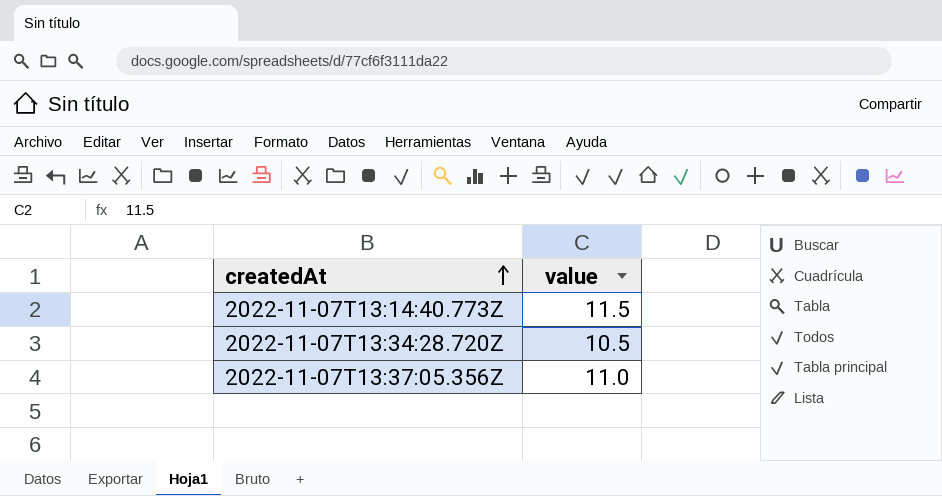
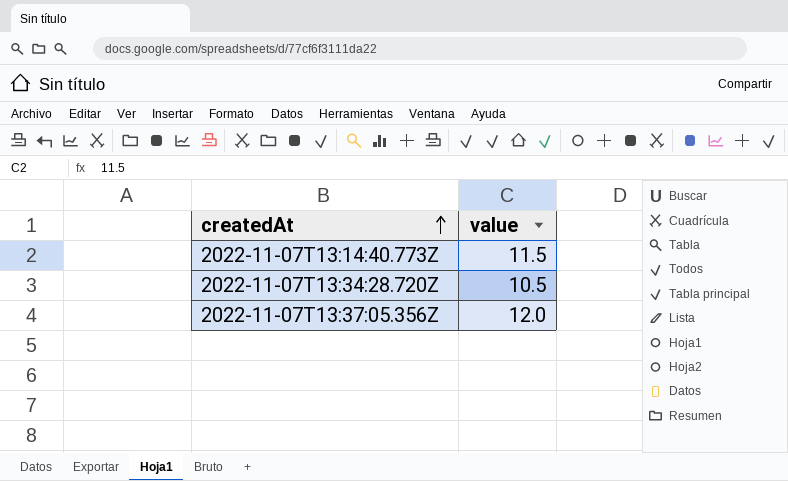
2022-11-07T13:37:05.356Z | value: 11.0 -> 12.0

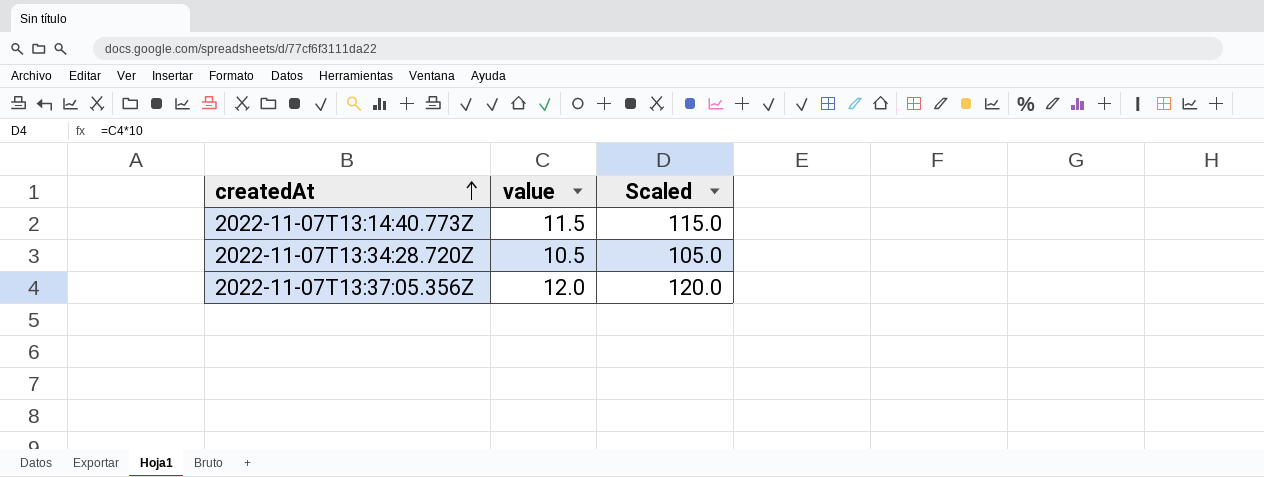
column Scaled | formula: none -> [value] * 10

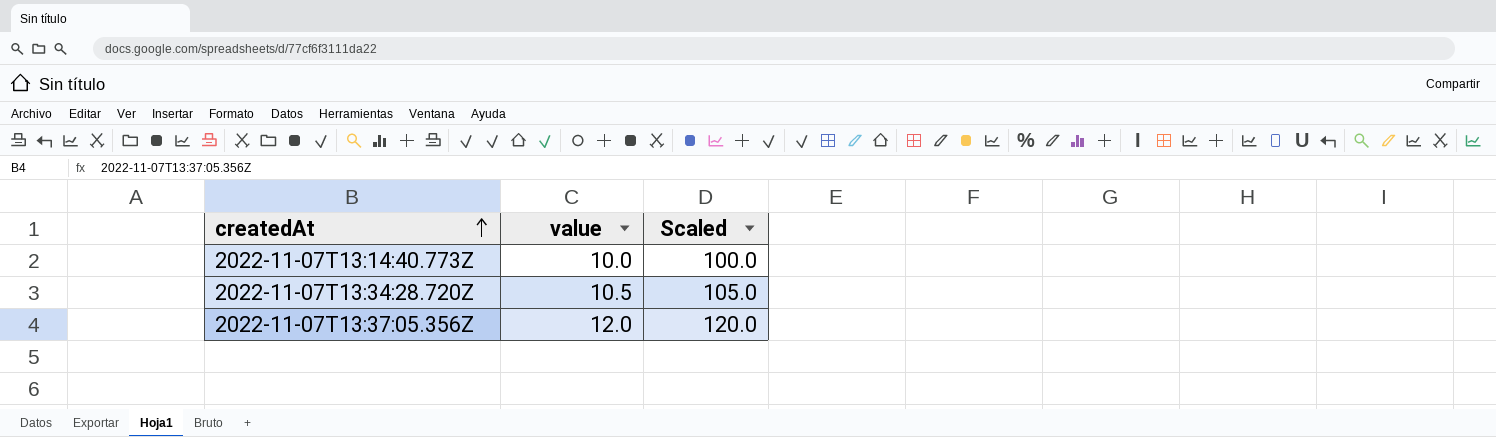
2022-11-07T13:14:40.773Z | value: 11.5 -> 10.0
2022-11-07T13:14:40.773Z | Scaled: 115.0 -> 100.0

